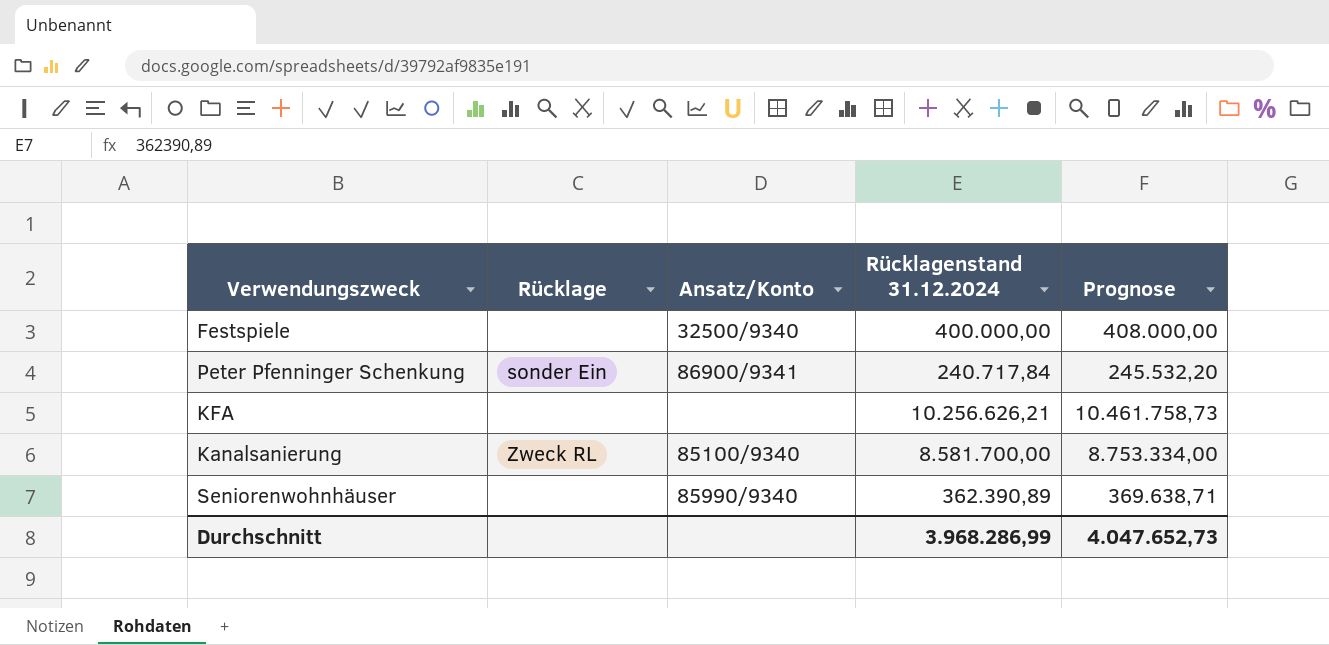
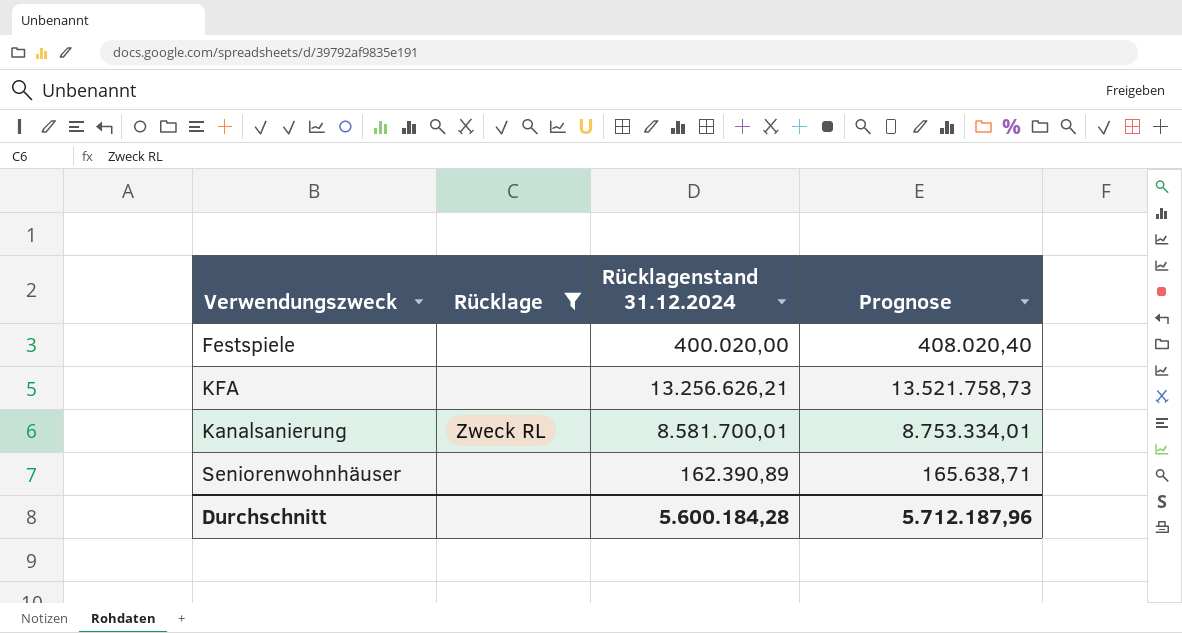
filter: none -> Rücklage != sonder Ein
column Ansatz/Konto | position: 3 -> none
Festspiele | Rücklagenstand 31.12.2024: 400.000,00 -> 400.020,00
Festspiele | Prognose: 408.000,00 -> 408.020,40
KFA | Rücklagenstand 31.12.2024: 10.256.626,21 -> 13.256.626,21
KFA | Prognose: 10.461.758,73 -> 13.521.758,73
Kanalsanierung | Rücklagenstand 31.12.2024: 8.581.700,00 -> 8.581.700,01
Kanalsanierung | Prognose: 8.753.334,00 -> 8.753.334,01
Seniorenwohnhäuser | Rücklagenstand 31.12.2024: 362.390,89 -> 162.390,89
Seniorenwohnhäuser | Prognose: 369.638,71 -> 165.638,71
Durchschnitt | Rücklagenstand 31.12.2024: 3.968.286,99 -> 5.600.184,28
Durchschnitt | Prognose: 4.047.652,73 -> 5.712.187,96

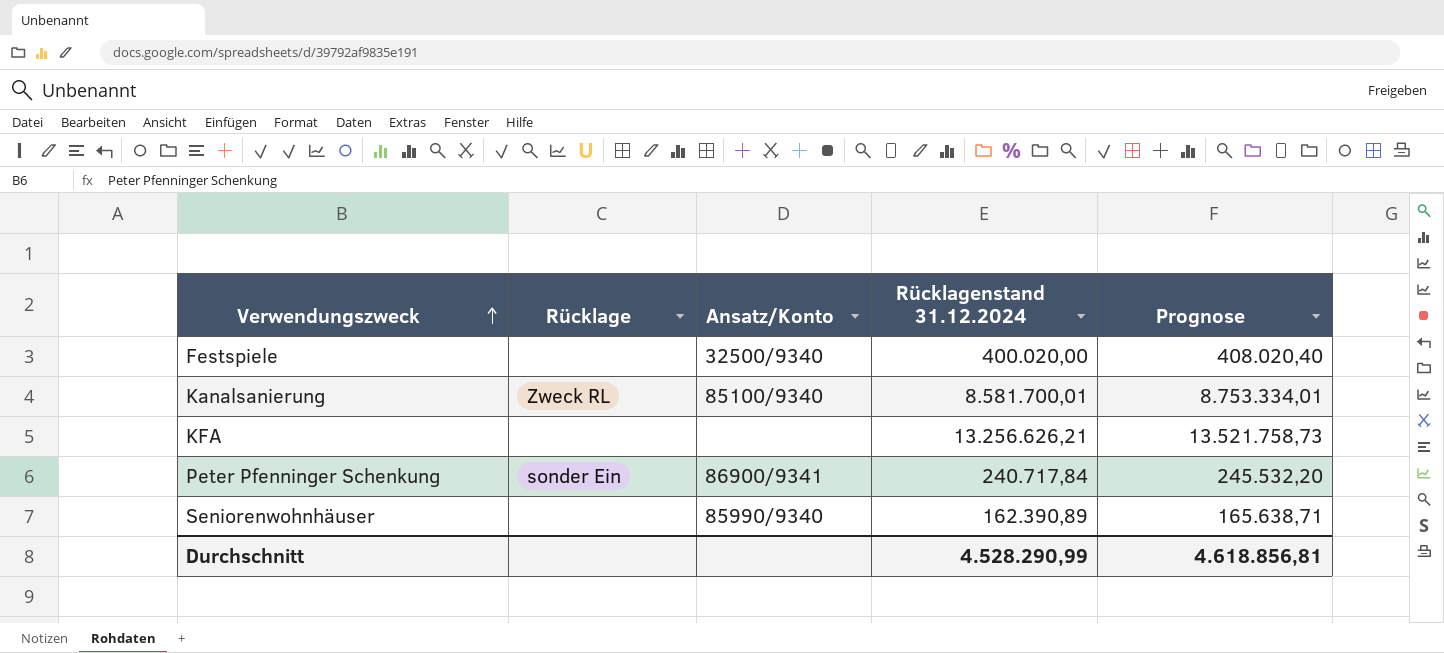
filter: Rücklage != sonder Ein -> none
row order: none -> Verwendungszweck ascending
column Ansatz/Konto | position: none -> 3
Durchschnitt | Rücklagenstand 31.12.2024: 5.600.184,28 -> 4.528.290,99
Durchschnitt | Prognose: 5.712.187,96 -> 4.618.856,81

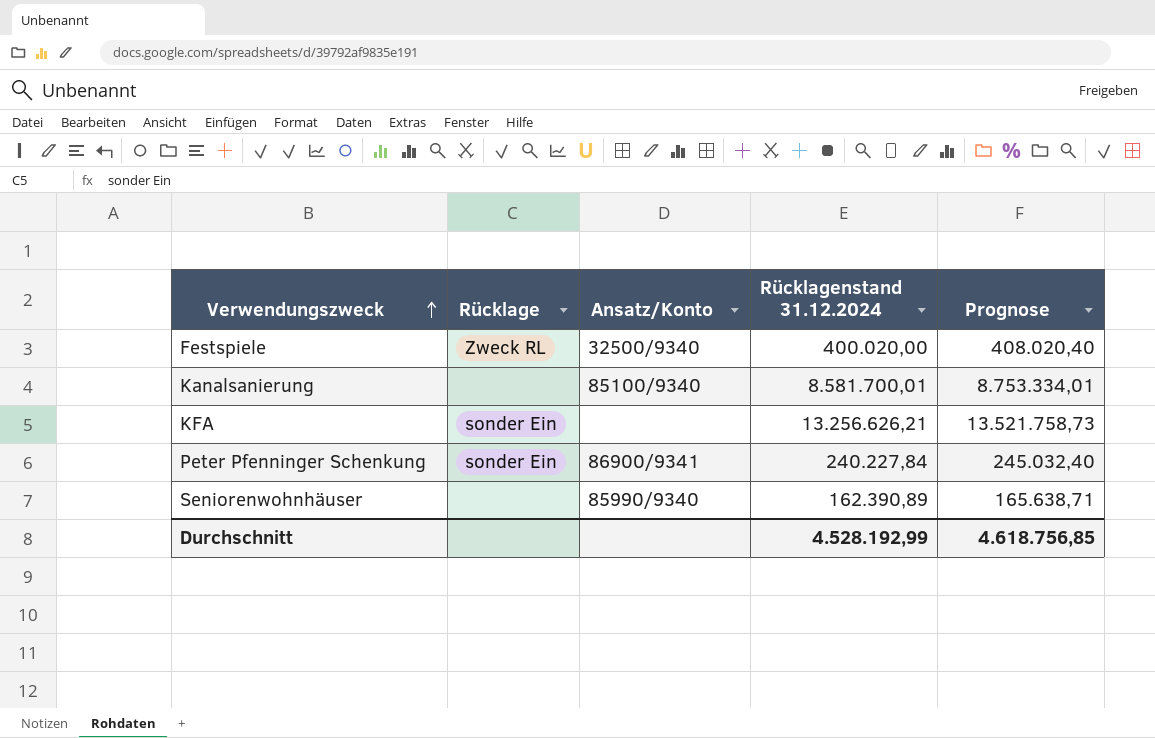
Festspiele | Rücklage: none -> Zweck RL
Kanalsanierung | Rücklage: Zweck RL -> none
KFA | Rücklage: none -> sonder Ein
Peter Pfenninger Schenkung | Rücklagenstand 31.12.2024: 240.717,84 -> 240.227,84
Peter Pfenninger Schenkung | Prognose: 245.532,20 -> 245.032,40
Durchschnitt | Rücklagenstand 31.12.2024: 4.528.290,99 -> 4.528.192,99
Durchschnitt | Prognose: 4.618.856,81 -> 4.618.756,85

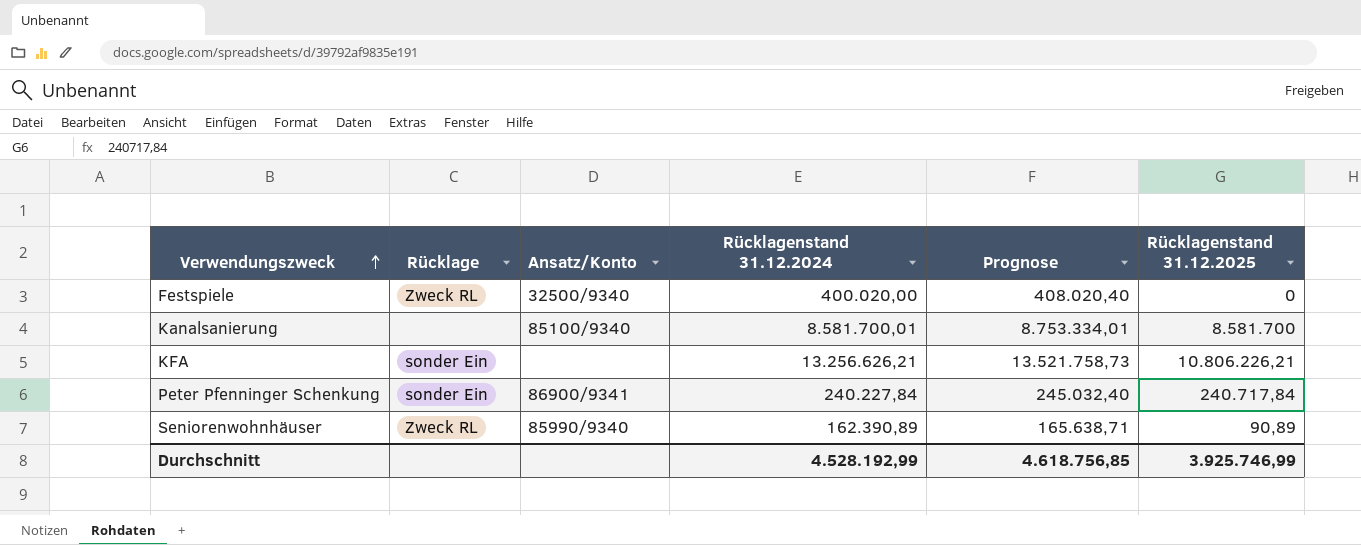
column Rücklagenstand 31.12.2025 | position: none -> 6
Seniorenwohnhäuser | Rücklage: none -> Zweck RL

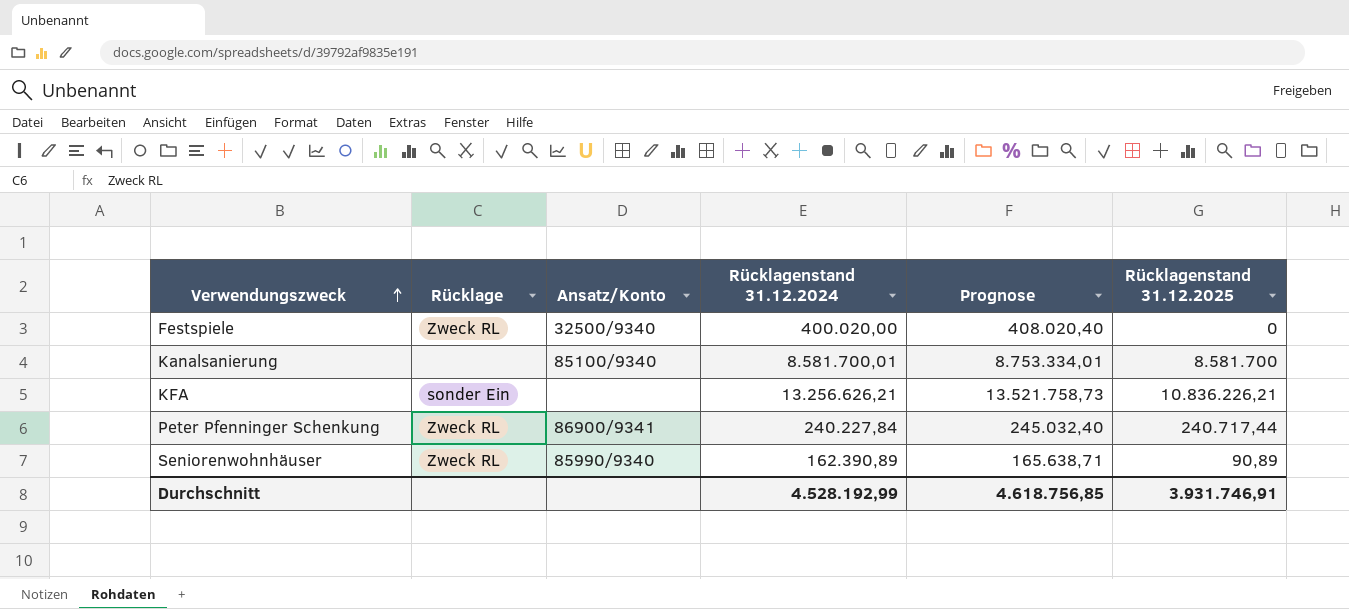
KFA | Rücklagenstand 31.12.2025: 10.806.226,21 -> 10.836.226,21
Peter Pfenninger Schenkung | Rücklage: sonder Ein -> Zweck RL
Peter Pfenninger Schenkung | Rücklagenstand 31.12.2025: 240.717,84 -> 240.717,44
Durchschnitt | Rücklagenstand 31.12.2025: 3.925.746,99 -> 3.931.746,91

